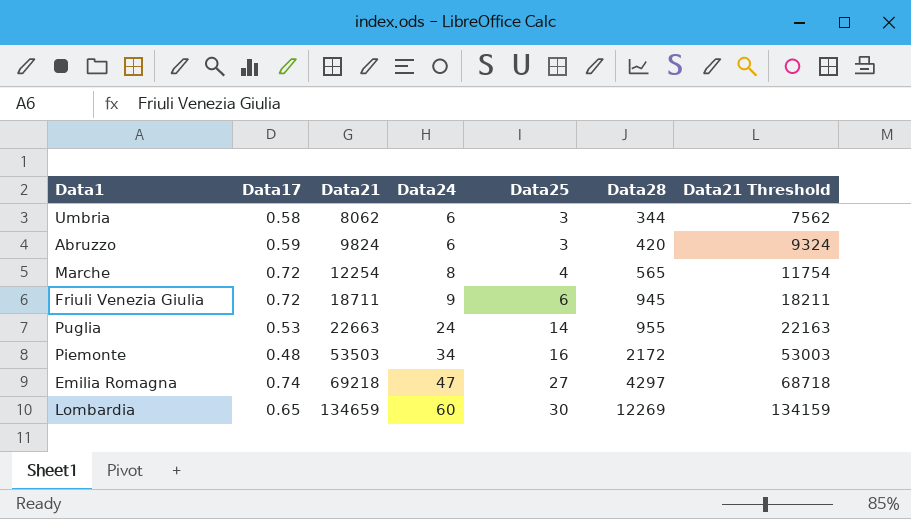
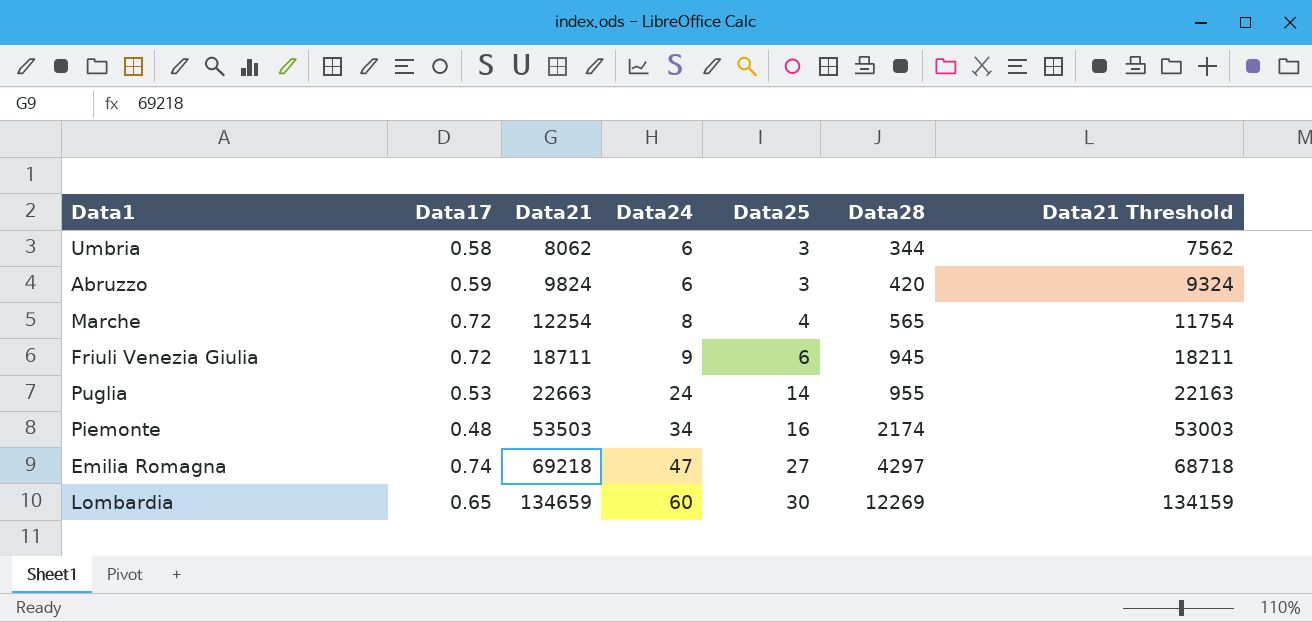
Piemonte | Data28: 2172 -> 2174

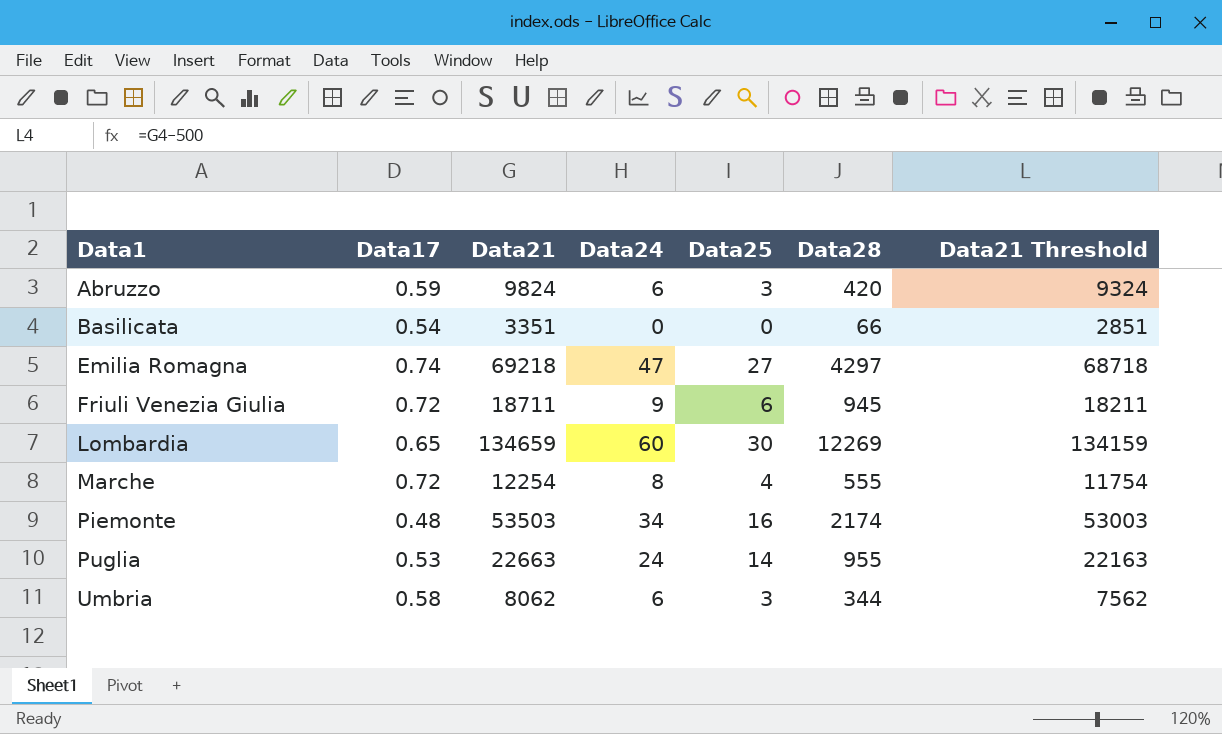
row order: Data21 ascending -> Data1 ascending
row Basilicata: none -> 0.54 | 3351 | 0 | 0 | 66 | 2851
Marche | Data28: 565 -> 555

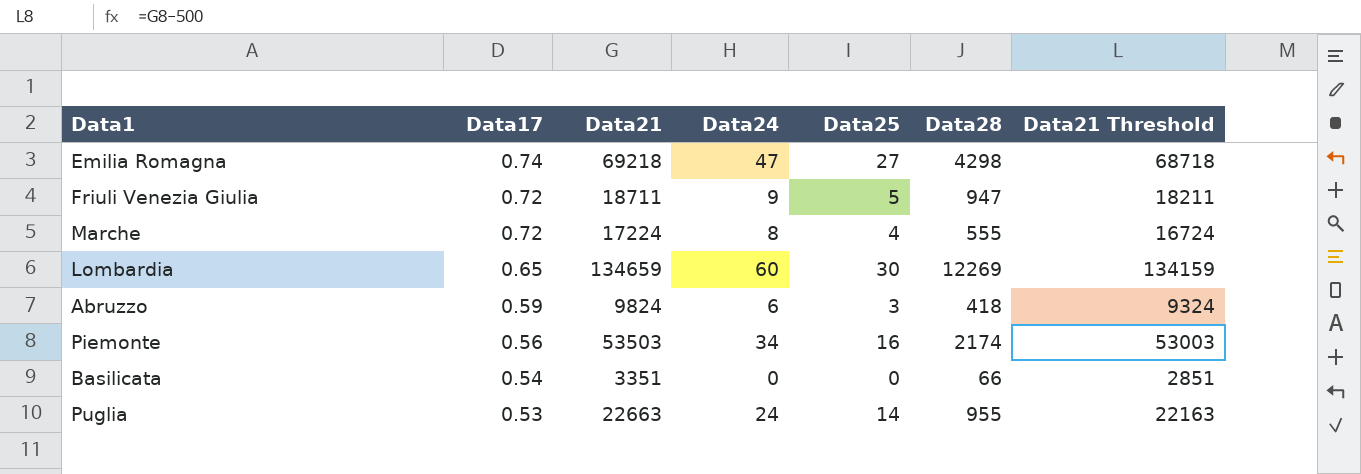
row order: Data1 ascending -> Data17 descending
row Umbria: 0.58 | 8062 | 6 | 3 | 344 | 7562 -> none
Emilia Romagna | Data28: 4297 -> 4298
Friuli Venezia Giulia | Data25: 6 -> 5
Friuli Venezia Giulia | Data28: 945 -> 947
Marche | Data21: 12254 -> 17224
Marche | Data21 Threshold: 11754 -> 16724
Abruzzo | Data28: 420 -> 418
Piemonte | Data17: 0.48 -> 0.56

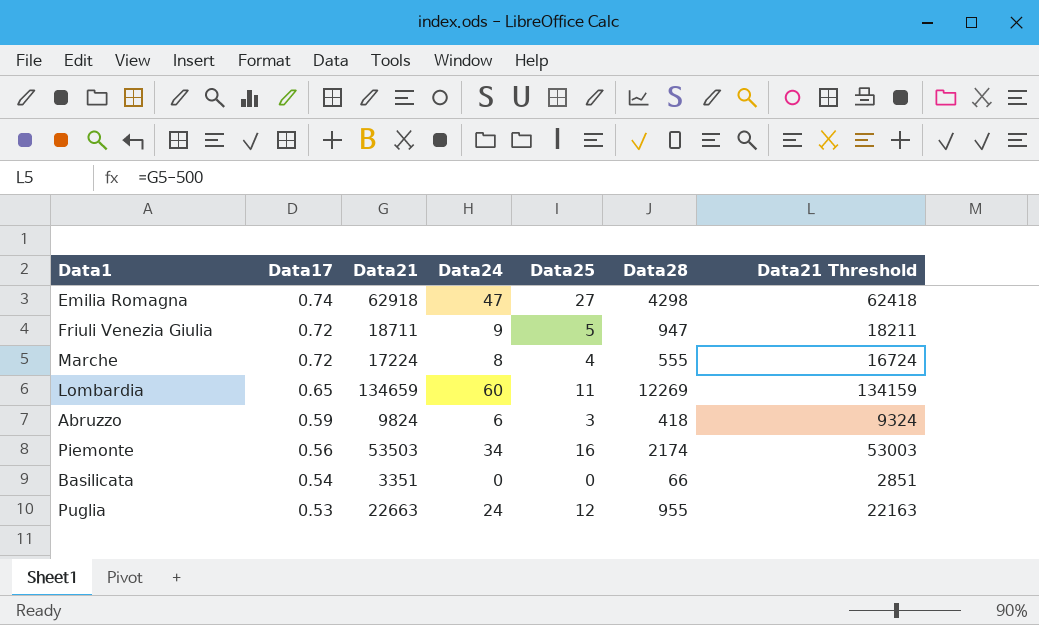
Emilia Romagna | Data21: 69218 -> 62918
Emilia Romagna | Data21 Threshold: 68718 -> 62418
Lombardia | Data25: 30 -> 11
Puglia | Data25: 14 -> 12

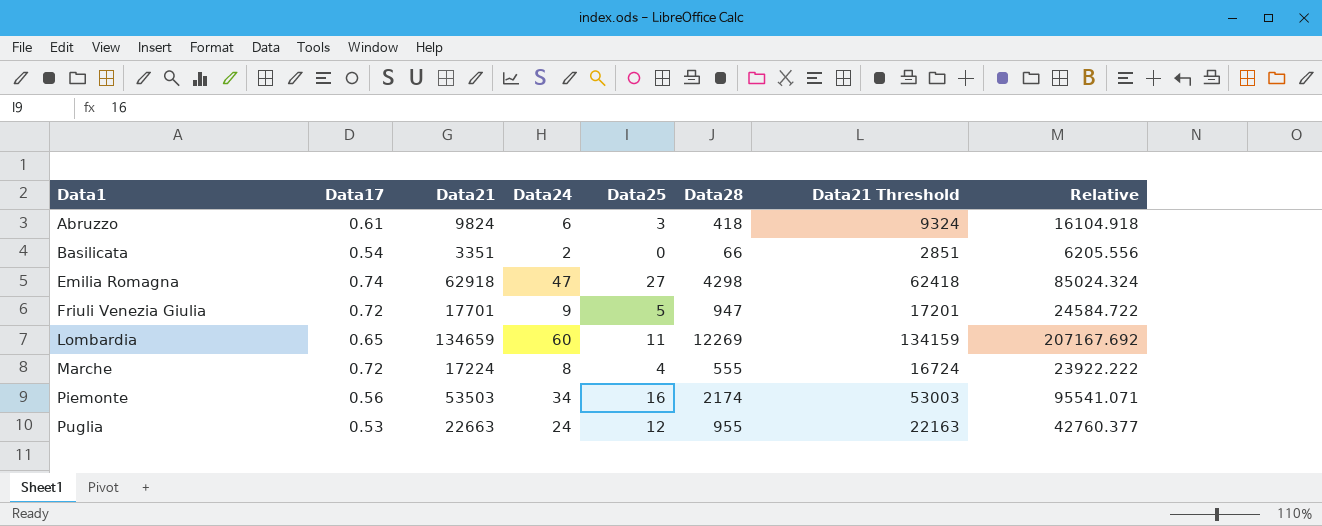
row order: Data17 descending -> Data1 ascending
column Relative | formula: none -> [Data21] / [Data17]
Abruzzo | Data17: 0.59 -> 0.61
Basilicata | Data24: 0 -> 2
Friuli Venezia Giulia | Data21: 18711 -> 17701
Friuli Venezia Giulia | Data21 Threshold: 18211 -> 17201

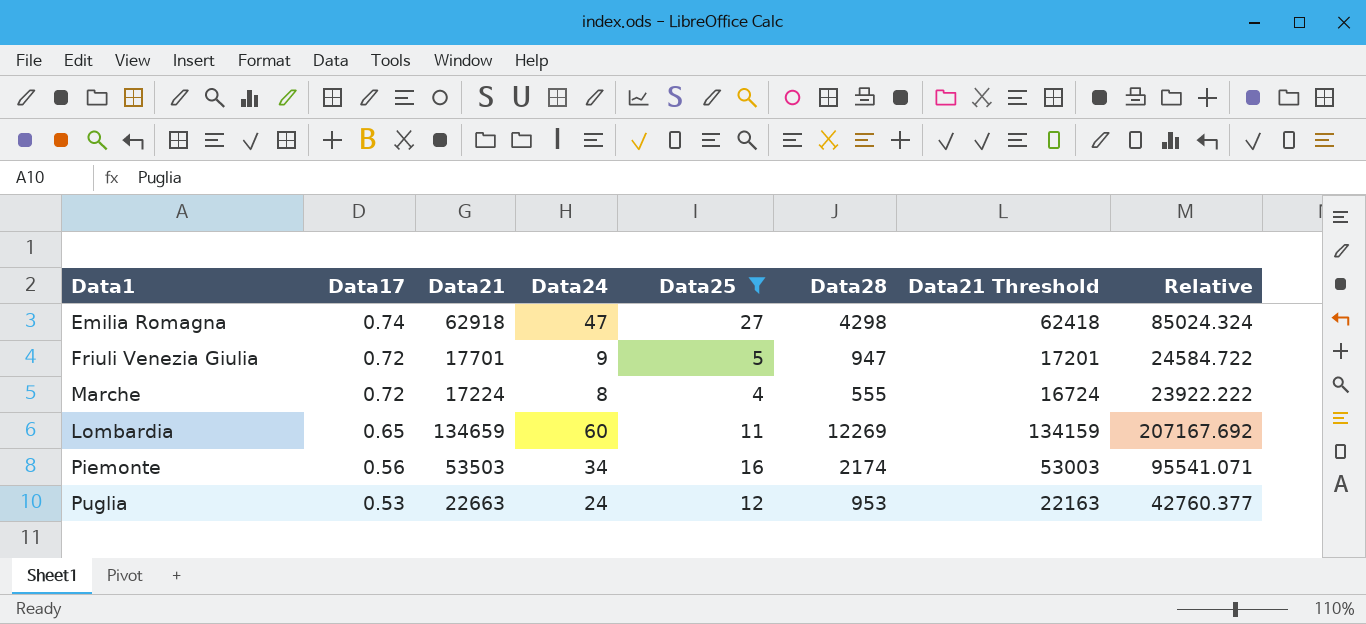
filter: none -> Data25 >= 4
row order: Data1 ascending -> Data17 descending
Puglia | Data28: 955 -> 953

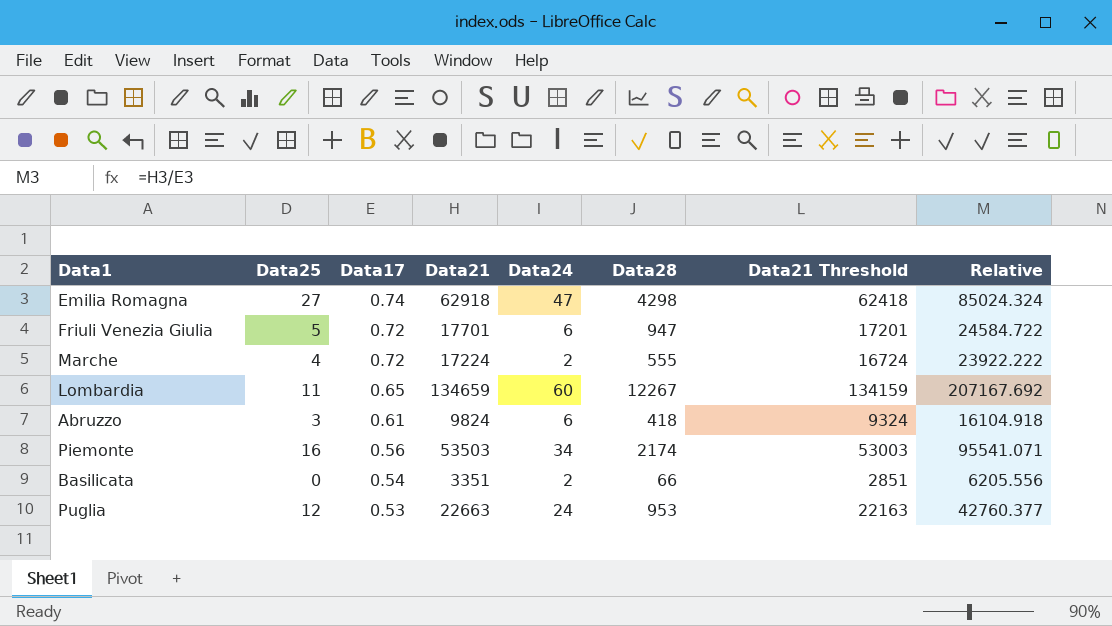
filter: Data25 >= 4 -> none
column Data25 | position: 5 -> 2
Friuli Venezia Giulia | Data24: 9 -> 6
Marche | Data24: 8 -> 2
Lombardia | Data28: 12269 -> 12267

